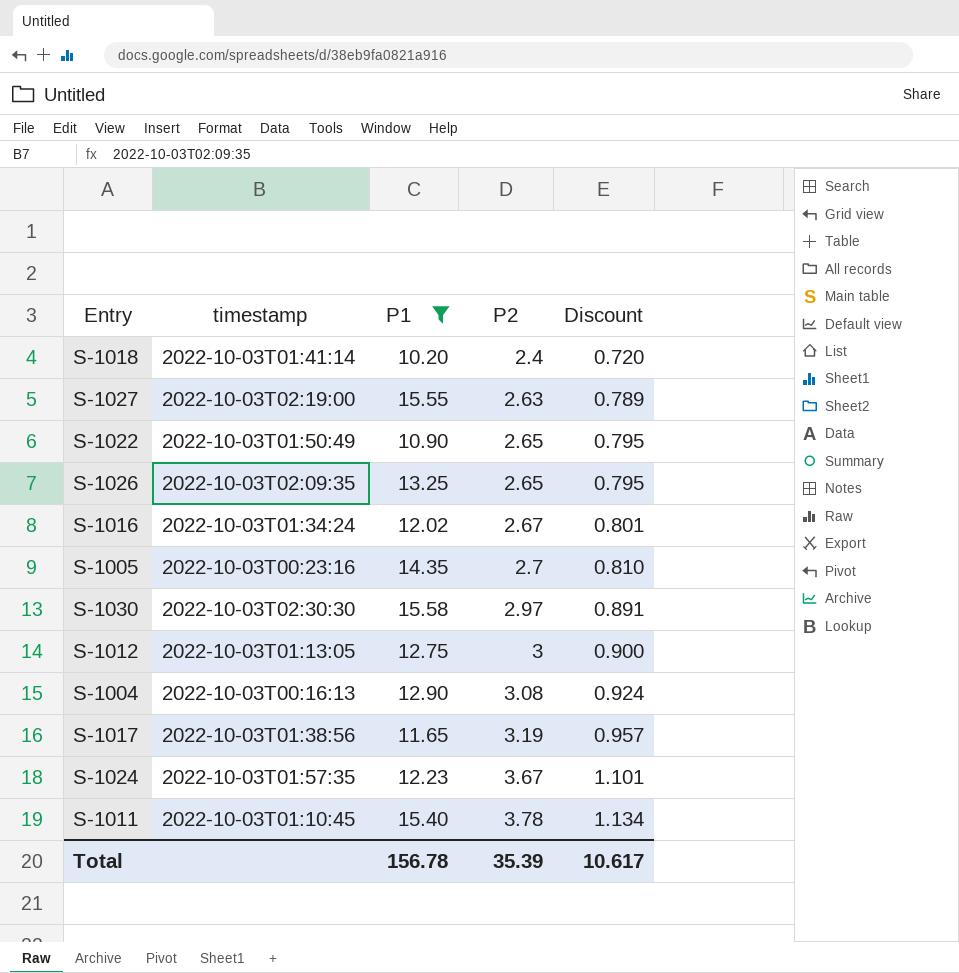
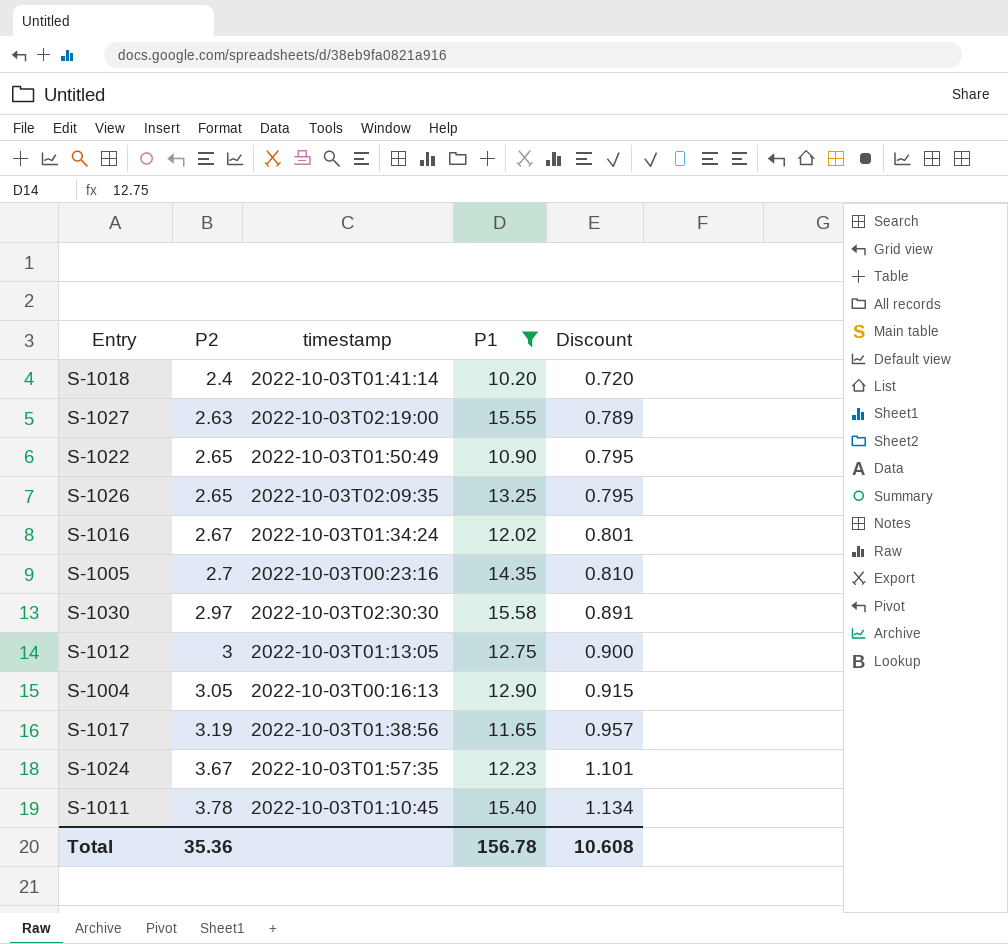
column P2 | position: 4 -> 2
S-1004 | P2: 3.08 -> 3.05
S-1004 | Discount: 0.924 -> 0.915
Total | P2: 35.39 -> 35.36
Total | Discount: 10.617 -> 10.608

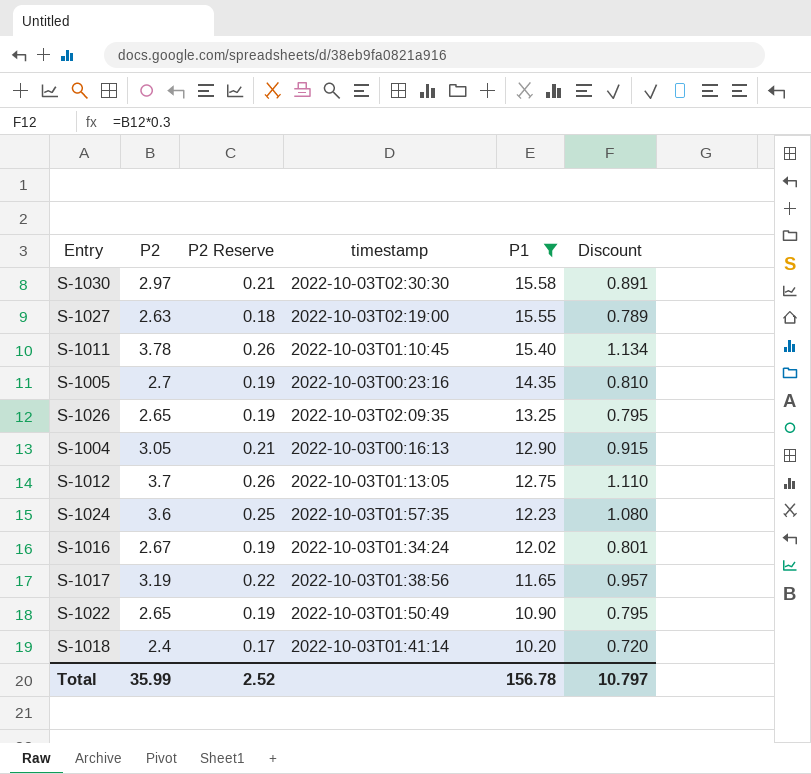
row order: P2 ascending -> P1 descending
column P2 Reserve | formula: none -> [P2] * 0.07
S-1012 | P2: 3 -> 3.7
S-1012 | Discount: 0.900 -> 1.110
S-1024 | P2: 3.67 -> 3.6
S-1024 | Discount: 1.101 -> 1.080
Total | P2: 35.36 -> 35.99
Total | Discount: 10.608 -> 10.797

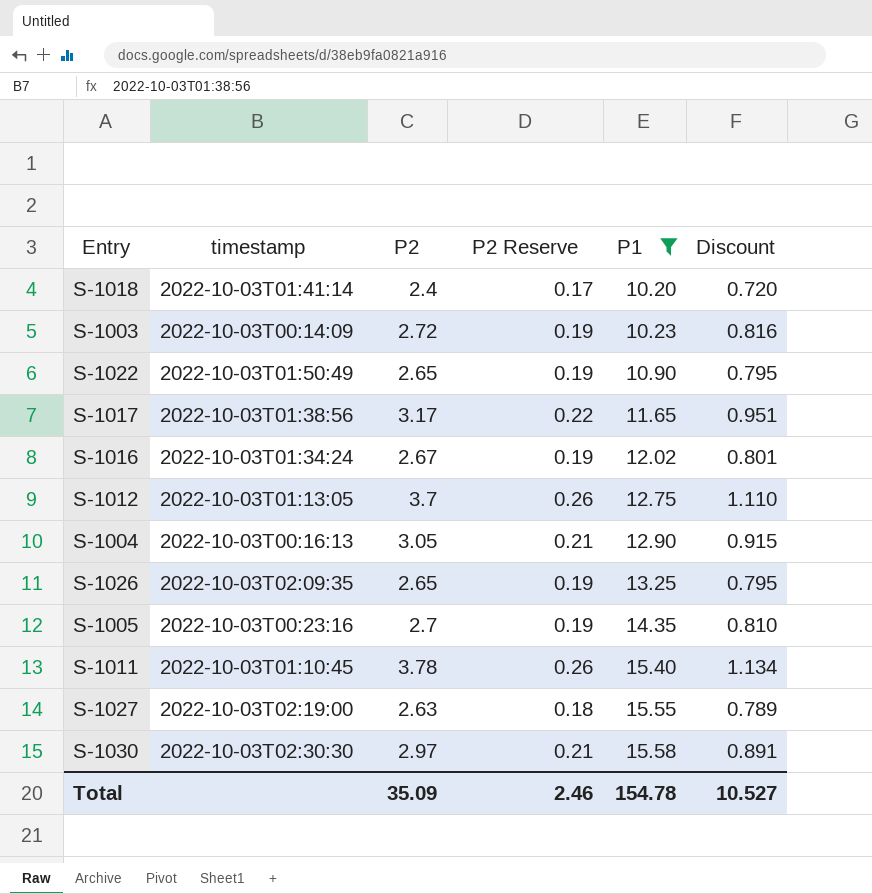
row order: P1 descending -> P1 ascending
column timestamp | position: 4 -> 2
row S-1024: 3.6 | 0.25 | 2022-10-03T01:57:35 | 12.23 | 1.080 -> none
row S-1003: none -> 2022-10-03T00:14:09 | 2.72 | 0.19 | 10.23 | 0.816
S-1017 | P2: 3.19 -> 3.17
S-1017 | Discount: 0.957 -> 0.951
Total | P2: 35.99 -> 35.09
Total | P2 Reserve: 2.52 -> 2.46
Total | P1: 156.78 -> 154.78
Total | Discount: 10.797 -> 10.527

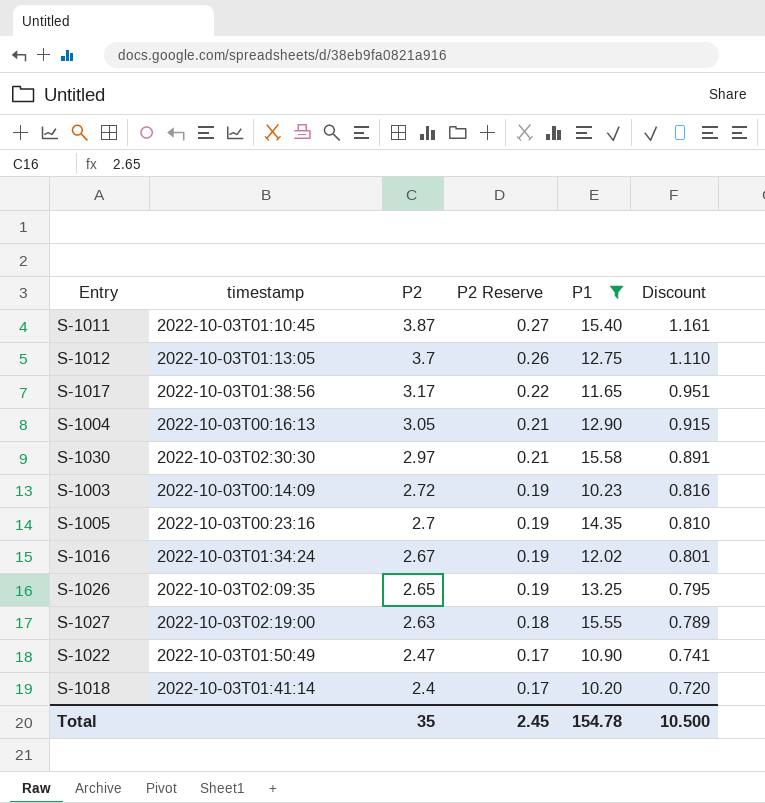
row order: P1 ascending -> P2 descending
S-1011 | P2: 3.78 -> 3.87
S-1011 | P2 Reserve: 0.26 -> 0.27
S-1011 | Discount: 1.134 -> 1.161
S-1022 | P2: 2.65 -> 2.47
S-1022 | P2 Reserve: 0.19 -> 0.17
S-1022 | Discount: 0.795 -> 0.741
Total | P2: 35.09 -> 35
Total | P2 Reserve: 2.46 -> 2.45
Total | Discount: 10.527 -> 10.500

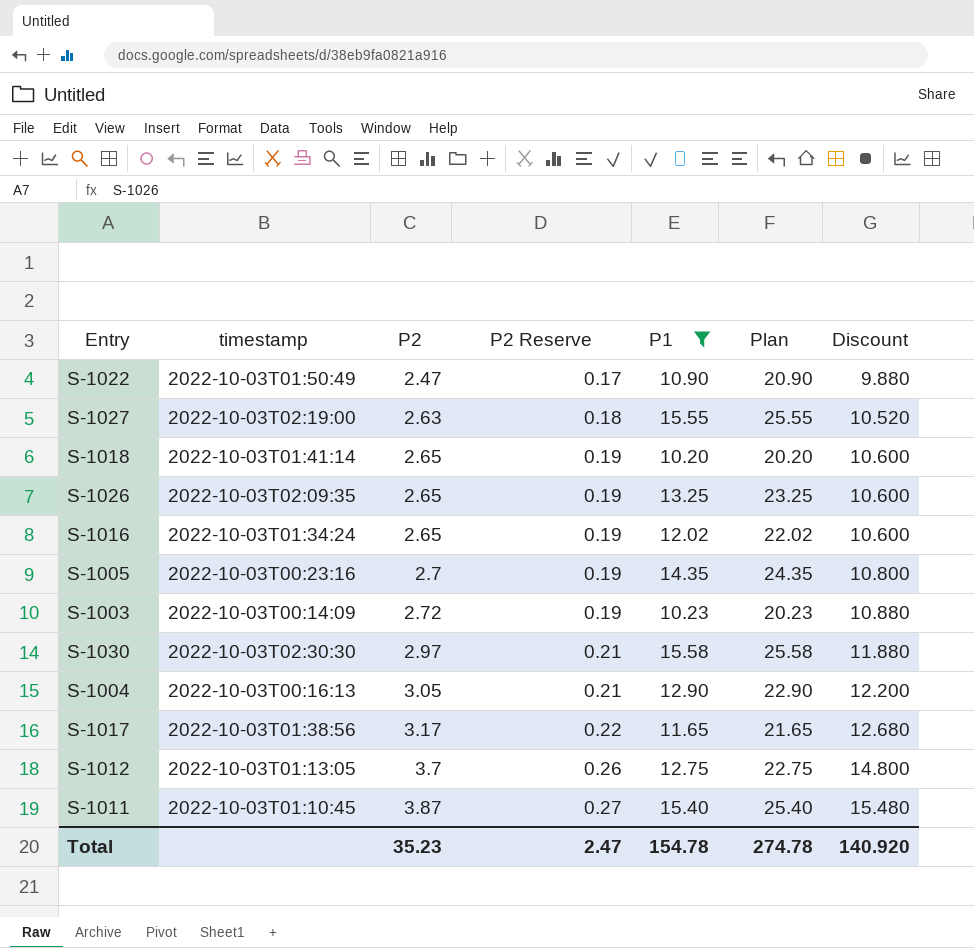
row order: P2 descending -> P2 ascending
column Plan | formula: none -> [P1] + 10
column Discount | formula: [P2] * 0.3 -> [P2] * 4
S-1018 | P2: 2.4 -> 2.65
S-1018 | P2 Reserve: 0.17 -> 0.19
S-1016 | P2: 2.67 -> 2.65
Total | P2: 35 -> 35.23
Total | P2 Reserve: 2.45 -> 2.47
Total | Discount: 10.500 -> 140.920

